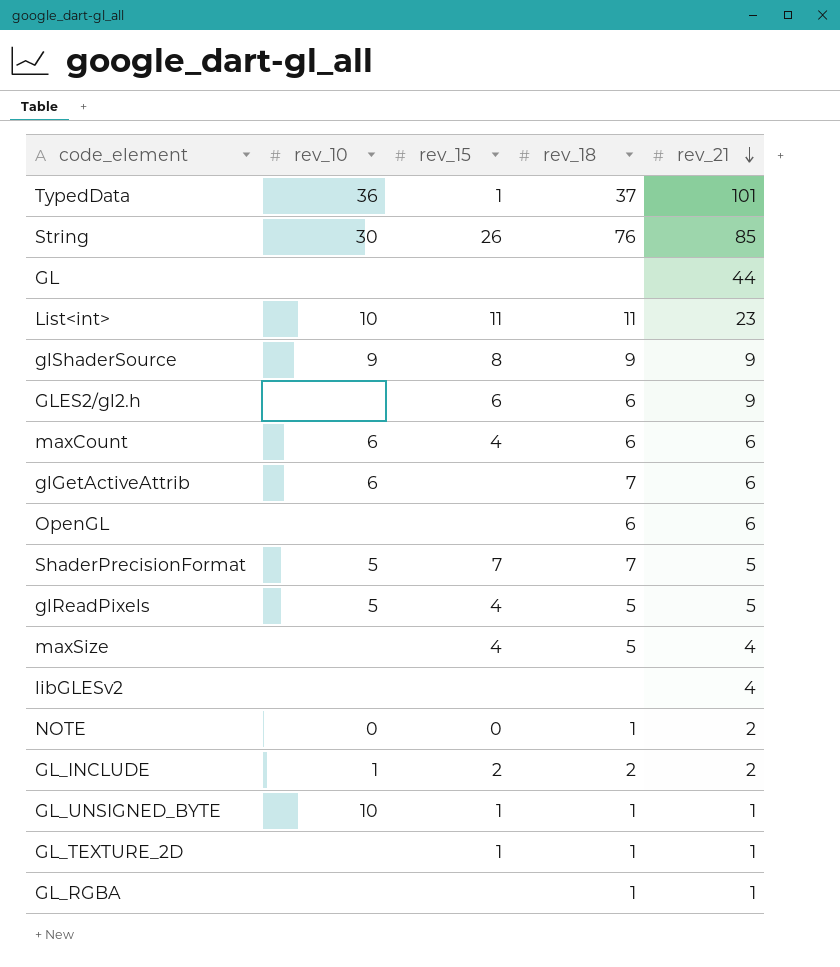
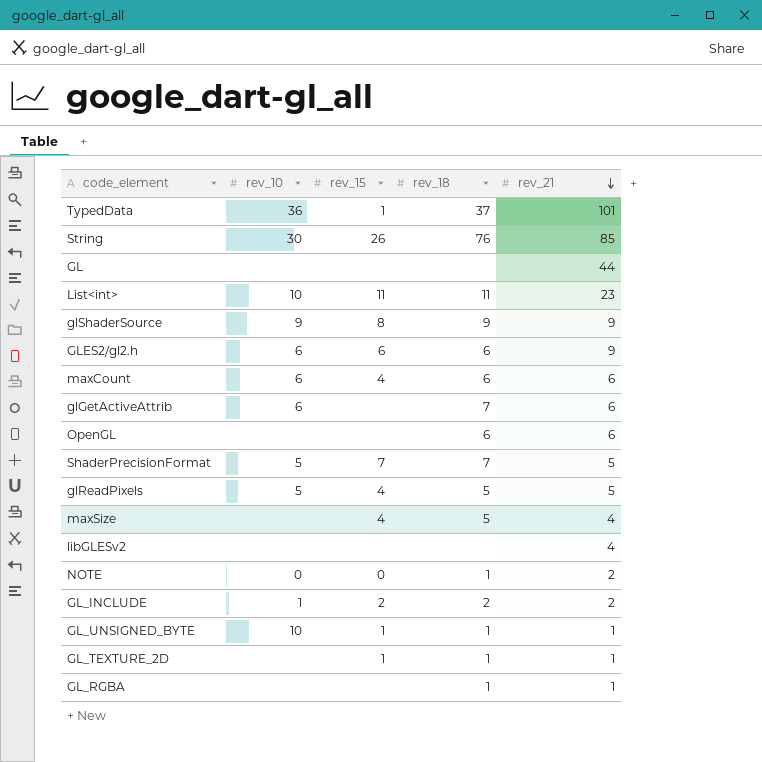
GLES2/gl2.h | rev_10: none -> 6

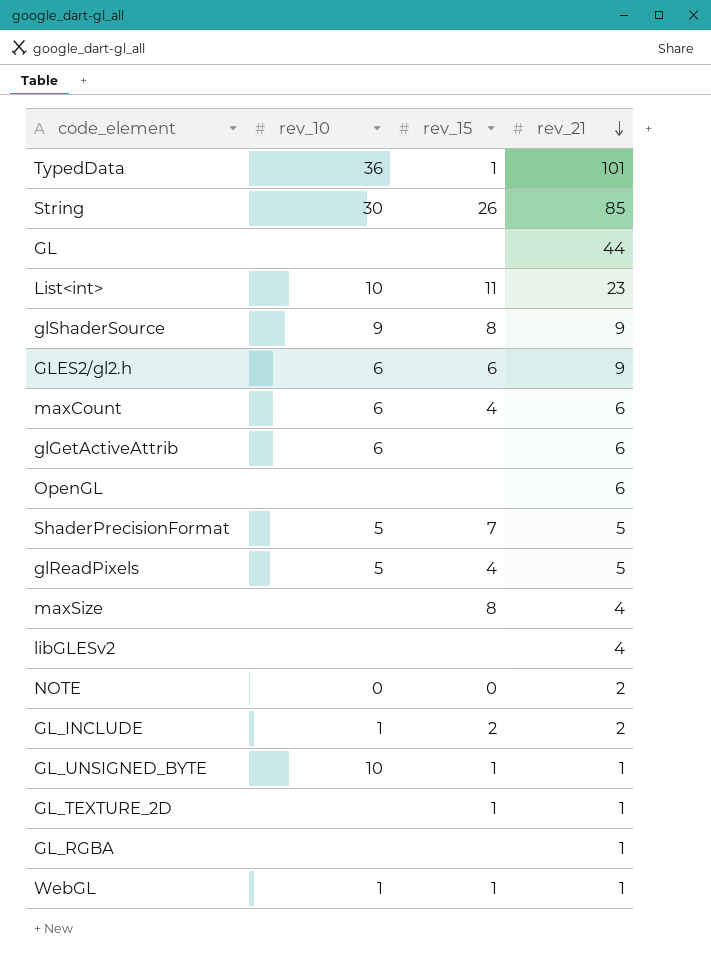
column rev_18 | position: 4 -> none
maxSize | rev_15: 4 -> 8
row WebGL: none -> 1 | 1 | 1

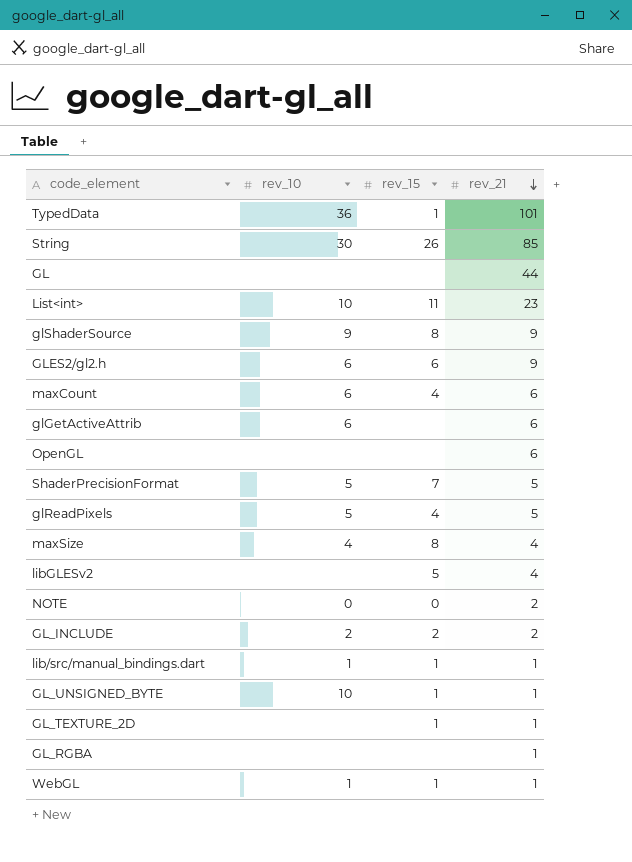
maxSize | rev_10: none -> 4
libGLESv2 | rev_15: none -> 5
GL_INCLUDE | rev_10: 1 -> 2
row lib/src/manual_bindings.dart: none -> 1 | 1 | 1

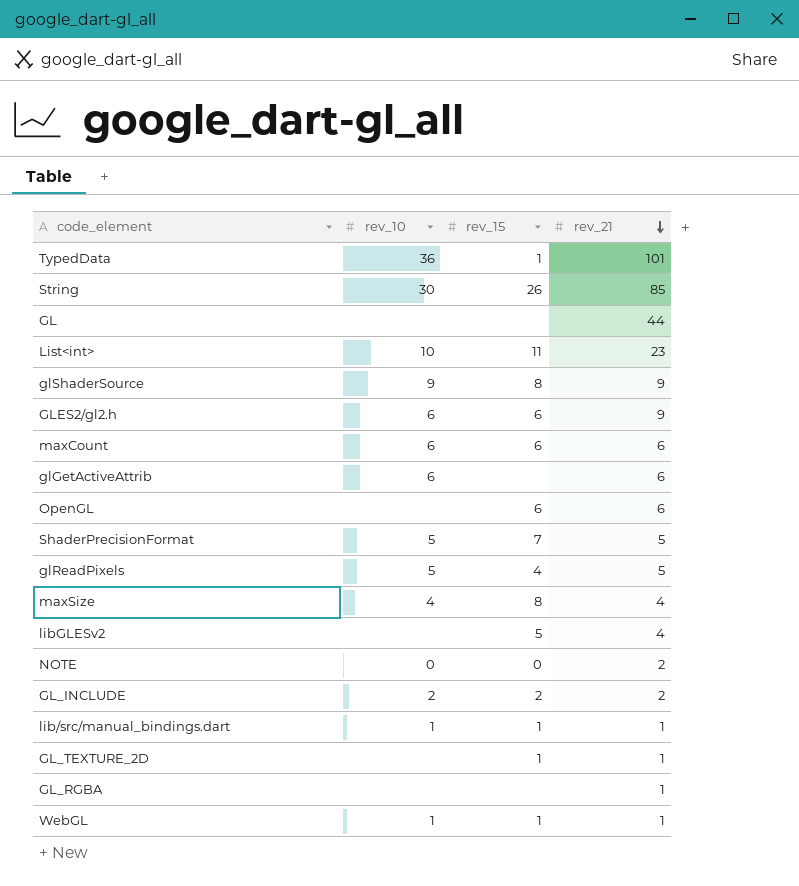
row GL_UNSIGNED_BYTE: 10 | 1 | 1 -> none
maxCount | rev_15: 4 -> 6
OpenGL | rev_15: none -> 6

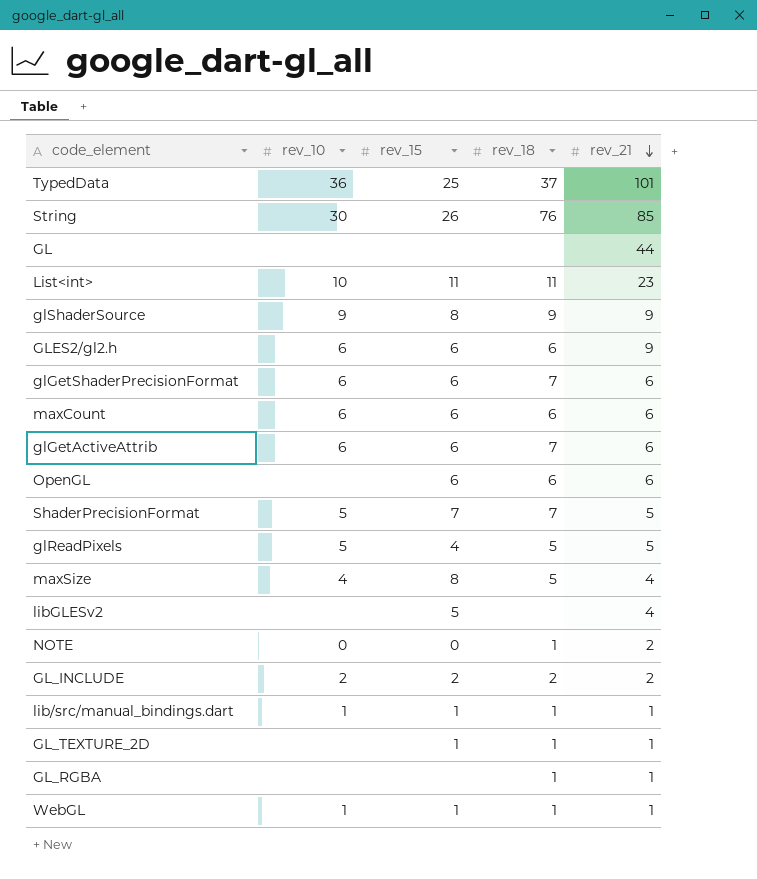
column rev_18 | position: none -> 4
TypedData | rev_15: 1 -> 25
row glGetShaderPrecisionFormat: none -> 6 | 6 | 7 | 6
glGetActiveAttrib | rev_15: none -> 6

